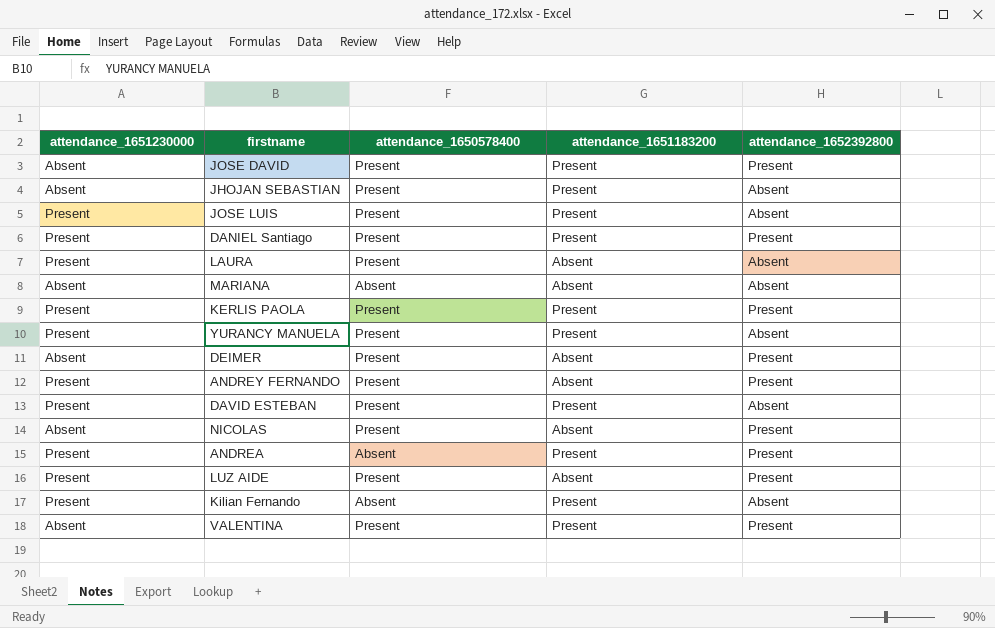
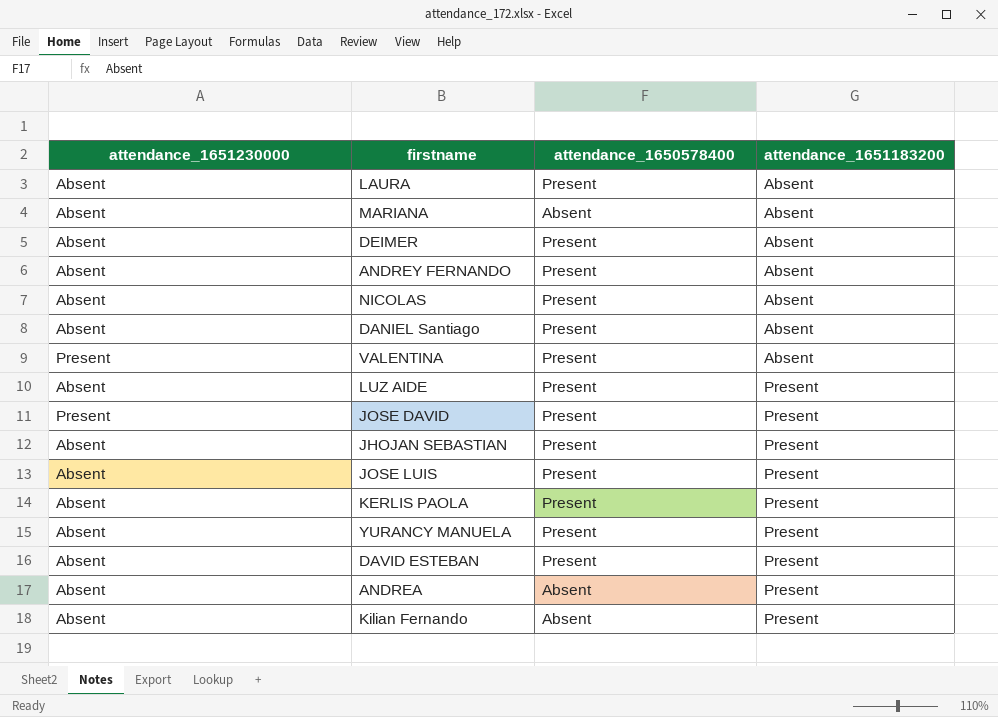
row order: none -> attendance_1651183200 ascending
column attendance_1652392800 | position: 5 -> none
LAURA | attendance_1651230000: Present -> Absent
ANDREY FERNANDO | attendance_1651230000: Present -> Absent
DANIEL Santiago | attendance_1651230000: Present -> Absent
DANIEL Santiago | attendance_1651183200: Present -> Absent
VALENTINA | attendance_1651230000: Absent -> Present
VALENTINA | attendance_1651183200: Present -> Absent
LUZ AIDE | attendance_1651230000: Present -> Absent
LUZ AIDE | attendance_1651183200: Absent -> Present
JOSE DAVID | attendance_1651230000: Absent -> Present
JOSE LUIS | attendance_1651230000: Present -> Absent
KERLIS PAOLA | attendance_1651230000: Present -> Absent
YURANCY MANUELA | attendance_1651230000: Present -> Absent
DAVID ESTEBAN | attendance_1651230000: Present -> Absent
ANDREA | attendance_1651230000: Present -> Absent
Kilian Fernando | attendance_1651230000: Present -> Absent

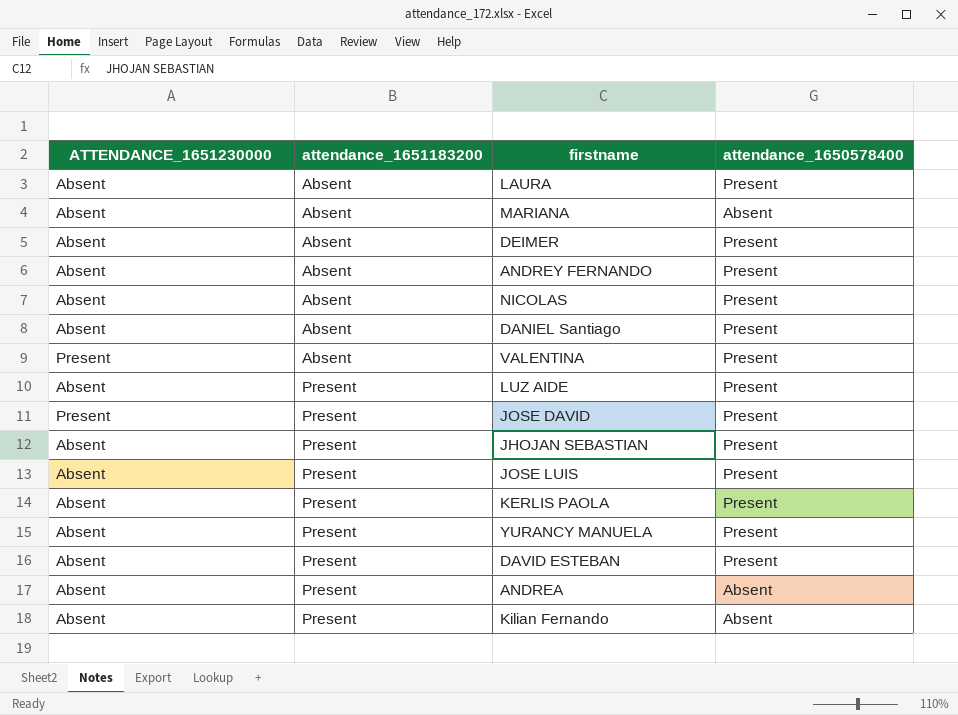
column name: attendance_1651230000 -> ATTENDANCE_1651230000
column attendance_1651183200 | position: 4 -> 2

